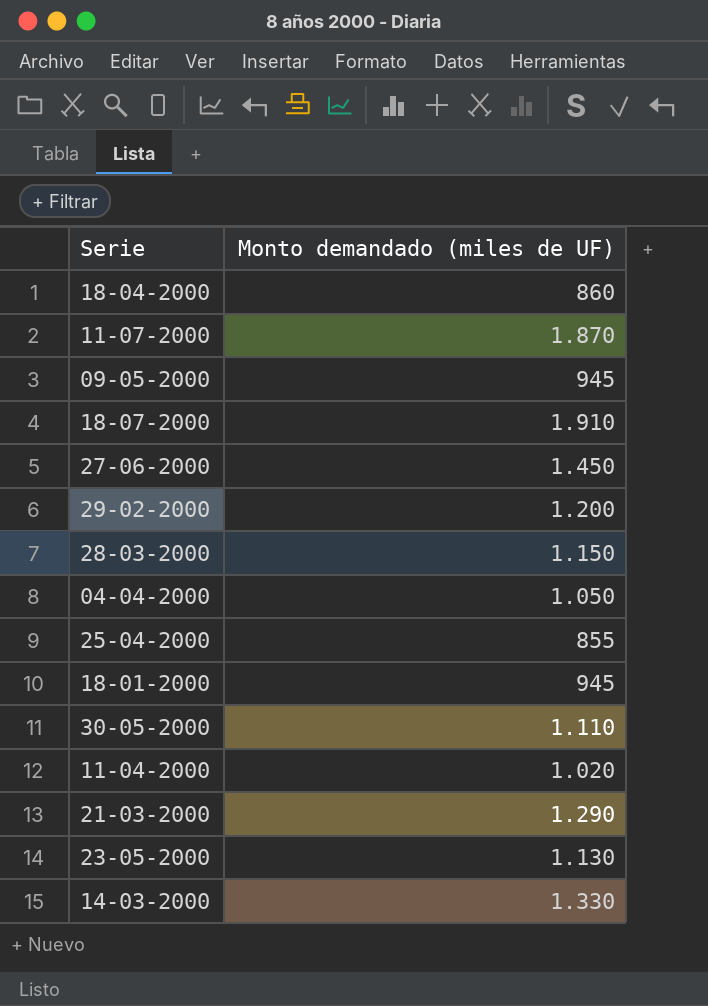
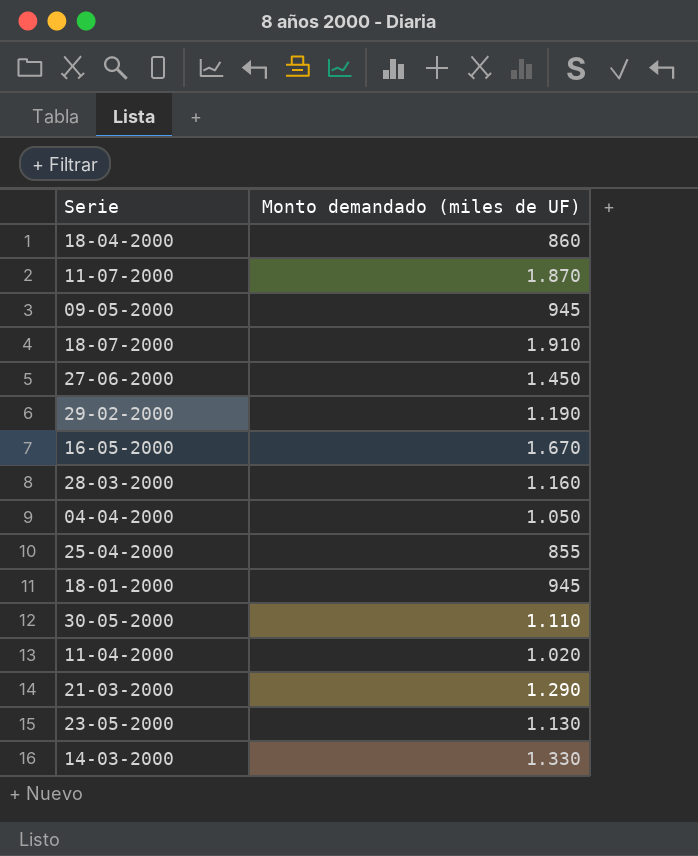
29-02-2000 | Monto demandado (miles de UF): 1.200 -> 1.190
row 16-05-2000: none -> 1.670
28-03-2000 | Monto demandado (miles de UF): 1.150 -> 1.160

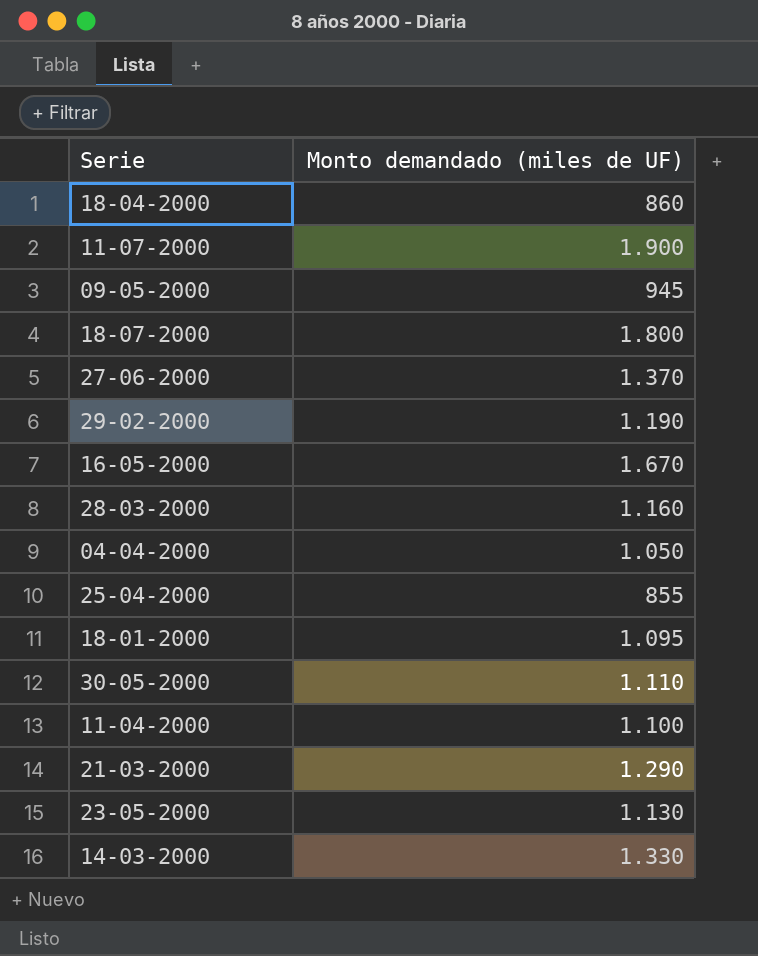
11-07-2000 | Monto demandado (miles de UF): 1.870 -> 1.900
18-07-2000 | Monto demandado (miles de UF): 1.910 -> 1.800
27-06-2000 | Monto demandado (miles de UF): 1.450 -> 1.370
18-01-2000 | Monto demandado (miles de UF): 945 -> 1.095
11-04-2000 | Monto demandado (miles de UF): 1.020 -> 1.100

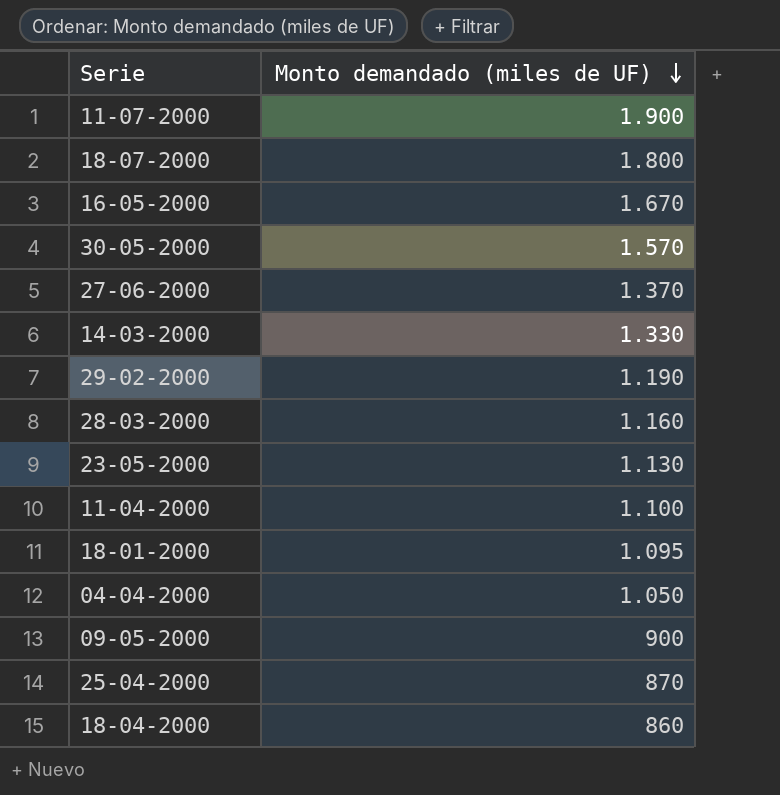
row order: none -> Monto demandado (miles de UF) descending
row 21-03-2000: 1.290 -> none
30-05-2000 | Monto demandado (miles de UF): 1.110 -> 1.570
09-05-2000 | Monto demandado (miles de UF): 945 -> 900
25-04-2000 | Monto demandado (miles de UF): 855 -> 870

